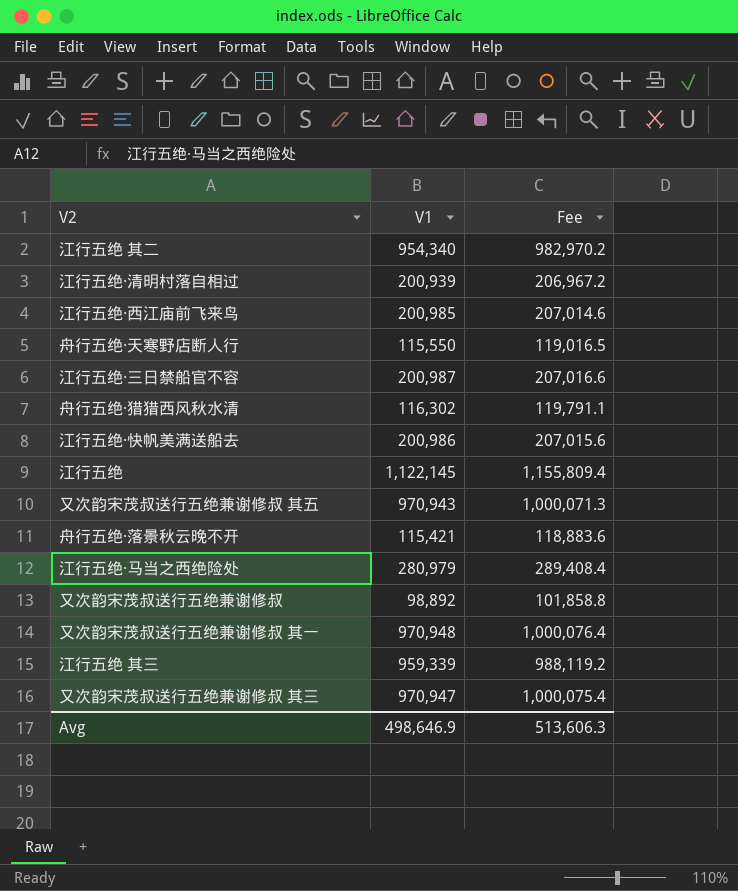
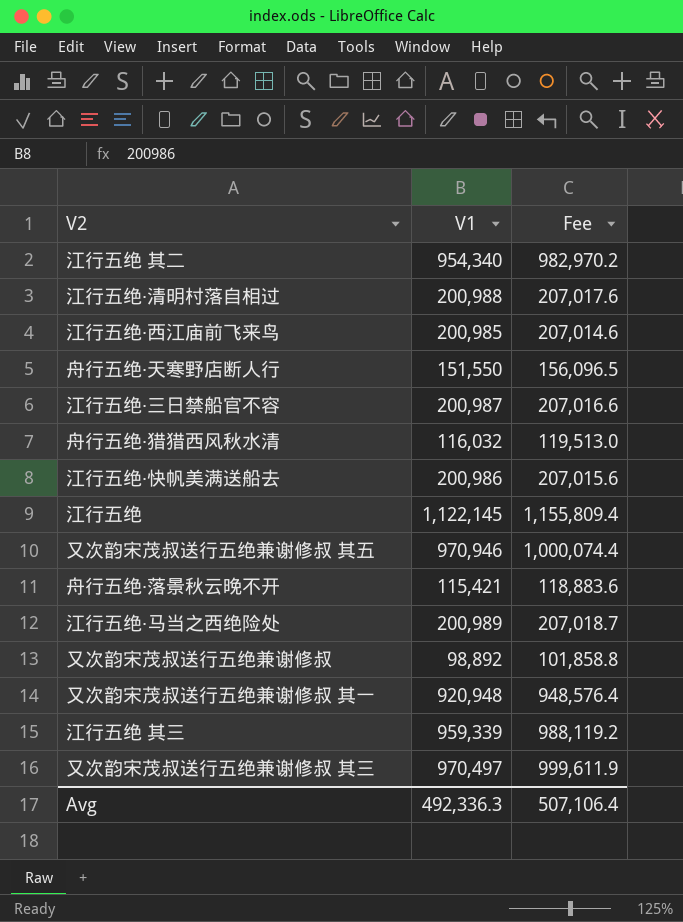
江行五绝·清明村落自相过 | V1: 200,939 -> 200,988
江行五绝·清明村落自相过 | Fee: 206,967.2 -> 207,017.6
舟行五绝·天寒野店断人行 | V1: 115,550 -> 151,550
舟行五绝·天寒野店断人行 | Fee: 119,016.5 -> 156,096.5
舟行五绝·猎猎西风秋水清 | V1: 116,302 -> 116,032
舟行五绝·猎猎西风秋水清 | Fee: 119,791.1 -> 119,513.0
又次韵宋茂叔送行五绝兼谢修叔 其五 | V1: 970,943 -> 970,946
又次韵宋茂叔送行五绝兼谢修叔 其五 | Fee: 1,000,071.3 -> 1,000,074.4
江行五绝·马当之西绝险处 | V1: 280,979 -> 200,989
江行五绝·马当之西绝险处 | Fee: 289,408.4 -> 207,018.7
又次韵宋茂叔送行五绝兼谢修叔 其一 | V1: 970,948 -> 920,948
又次韵宋茂叔送行五绝兼谢修叔 其一 | Fee: 1,000,076.4 -> 948,576.4
又次韵宋茂叔送行五绝兼谢修叔 其三 | V1: 970,947 -> 970,497
又次韵宋茂叔送行五绝兼谢修叔 其三 | Fee: 1,000,075.4 -> 999,611.9
Avg | V1: 498,646.9 -> 492,336.3
Avg | Fee: 513,606.3 -> 507,106.4

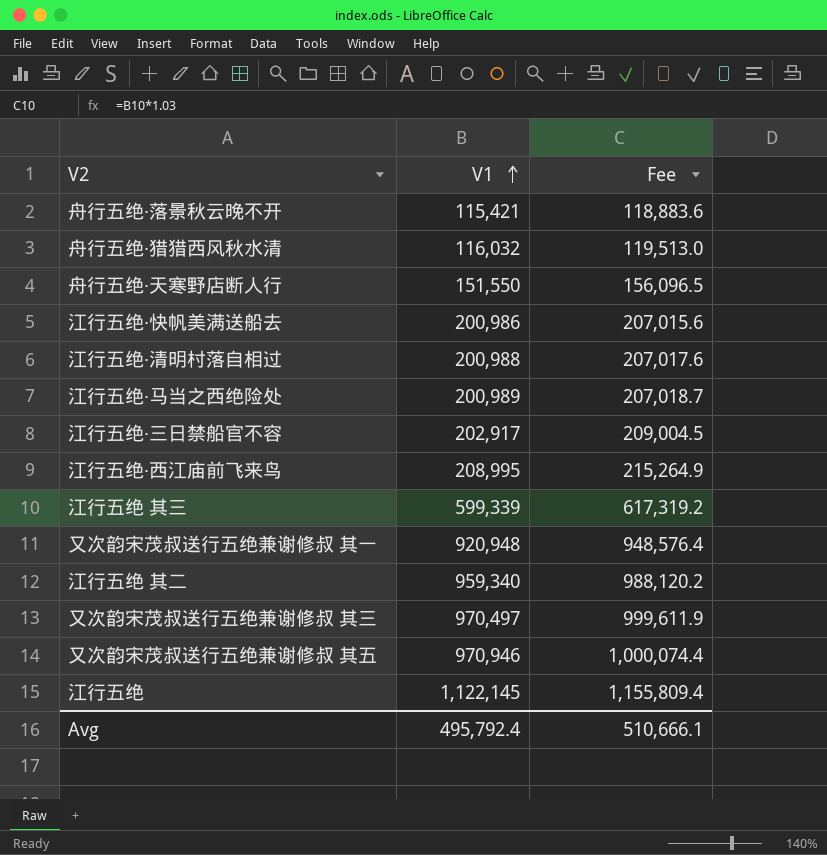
row order: none -> V1 ascending
row 又次韵宋茂叔送行五绝兼谢修叔: 98,892 | 101,858.8 -> none
江行五绝·三日禁船官不容 | V1: 200,987 -> 202,917
江行五绝·三日禁船官不容 | Fee: 207,016.6 -> 209,004.5
江行五绝·西江庙前飞来鸟 | V1: 200,985 -> 208,995
江行五绝·西江庙前飞来鸟 | Fee: 207,014.6 -> 215,264.9
江行五绝 其三 | V1: 959,339 -> 599,339
江行五绝 其三 | Fee: 988,119.2 -> 617,319.2
江行五绝 其二 | V1: 954,340 -> 959,340
江行五绝 其二 | Fee: 982,970.2 -> 988,120.2
Avg | V1: 492,336.3 -> 495,792.4
Avg | Fee: 507,106.4 -> 510,666.1

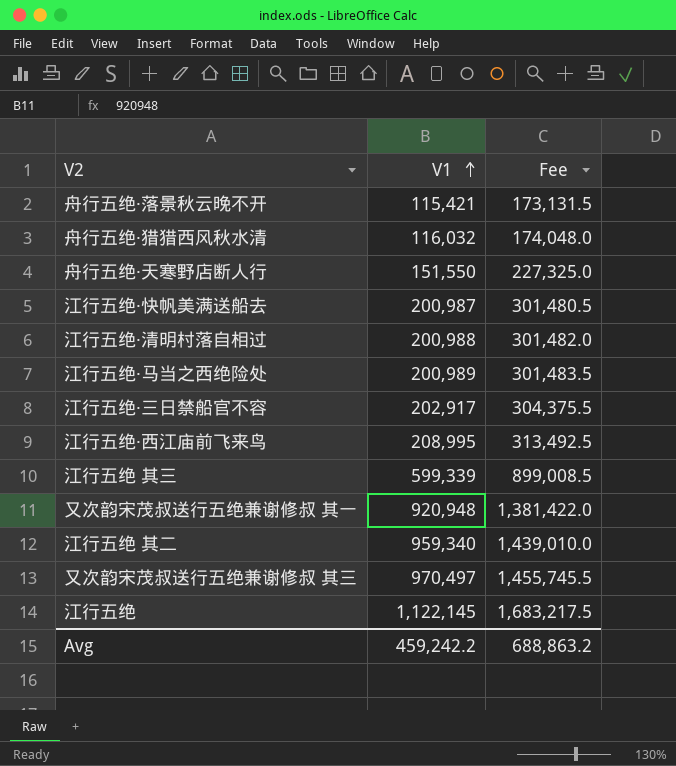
column Fee | formula: [V1] * 1.03 -> [V1] * 1.5
row 又次韵宋茂叔送行五绝兼谢修叔 其五: 970,946 | 1,000,074.4 -> none
江行五绝·快帆美满送船去 | V1: 200,986 -> 200,987
Avg | V1: 495,792.4 -> 459,242.2
Avg | Fee: 510,666.1 -> 688,863.2

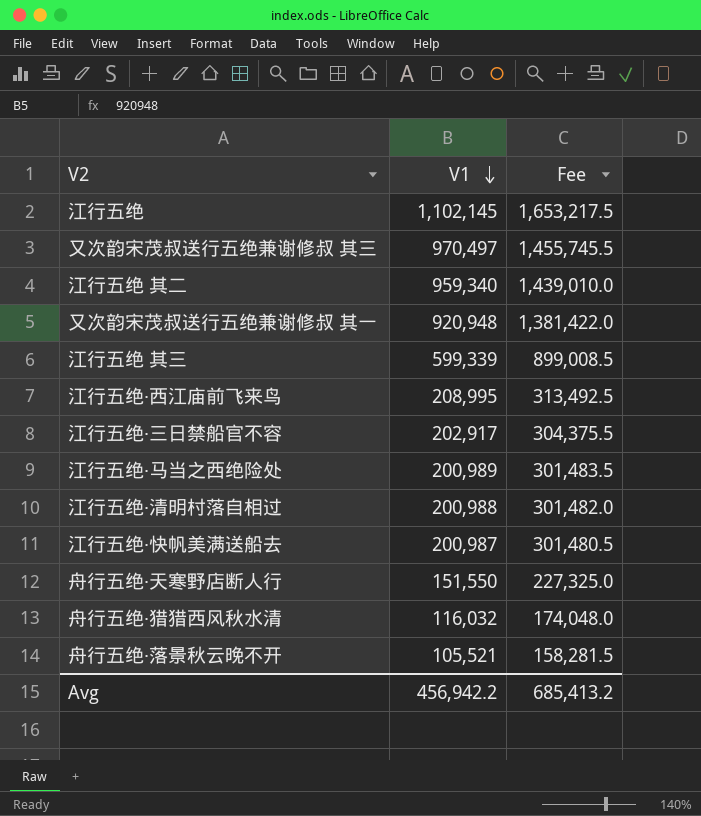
row order: V1 ascending -> V1 descending
江行五绝 | V1: 1,122,145 -> 1,102,145
江行五绝 | Fee: 1,683,217.5 -> 1,653,217.5
舟行五绝·落景秋云晚不开 | V1: 115,421 -> 105,521
舟行五绝·落景秋云晚不开 | Fee: 173,131.5 -> 158,281.5
Avg | V1: 459,242.2 -> 456,942.2
Avg | Fee: 688,863.2 -> 685,413.2

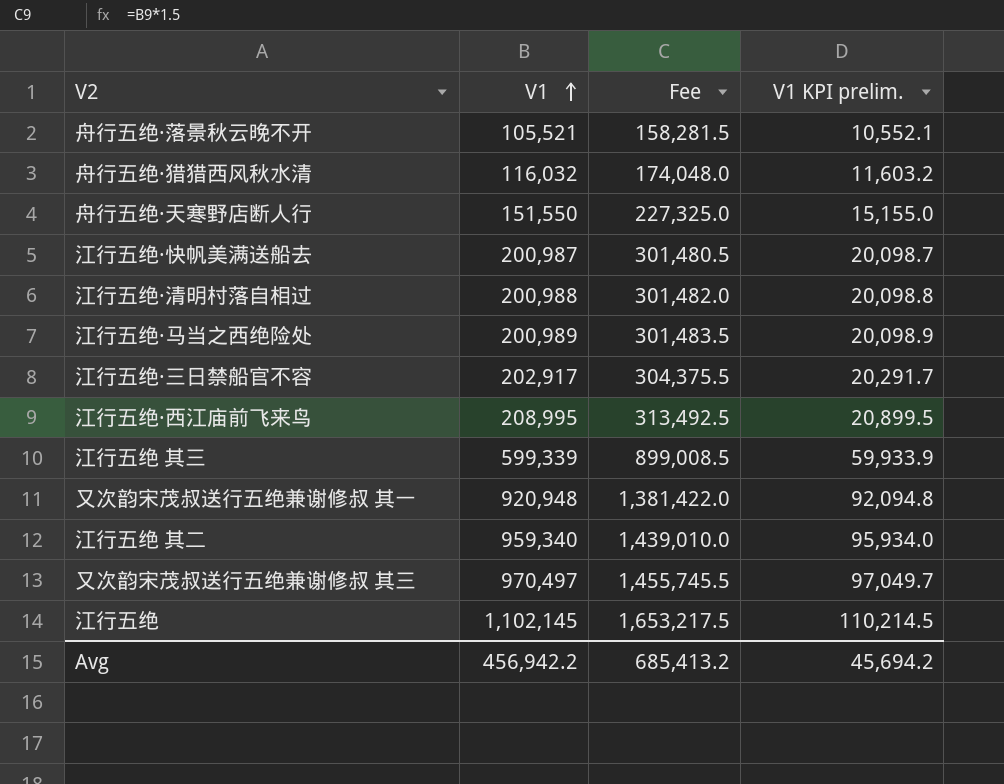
row order: V1 descending -> V1 ascending
column V1 KPI prelim. | formula: none -> [V1] * 0.1

